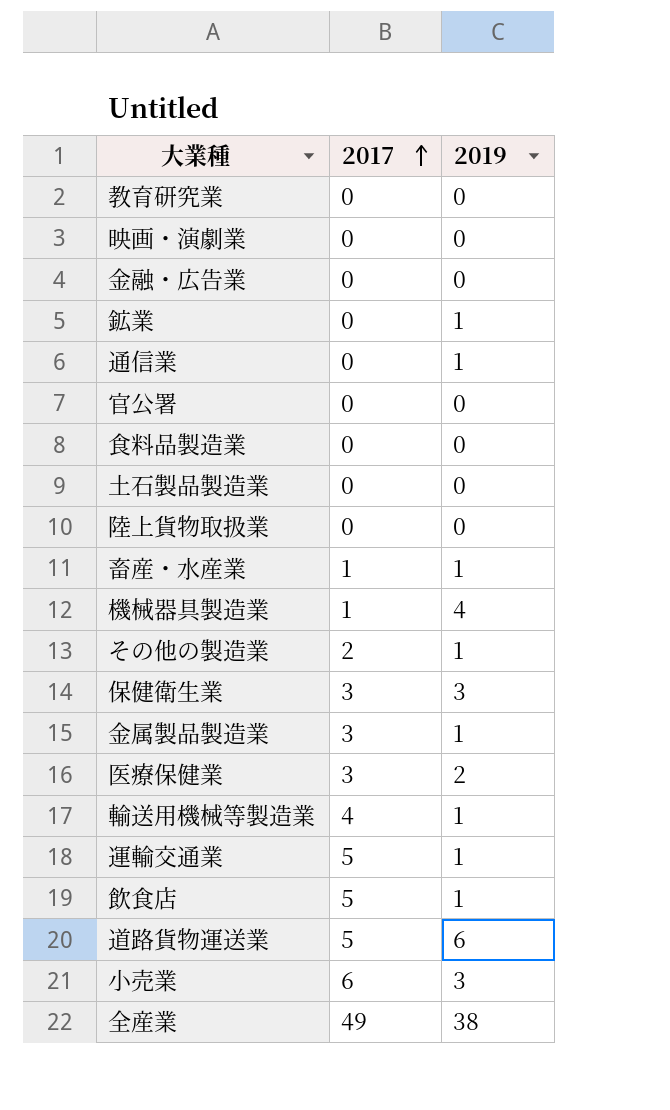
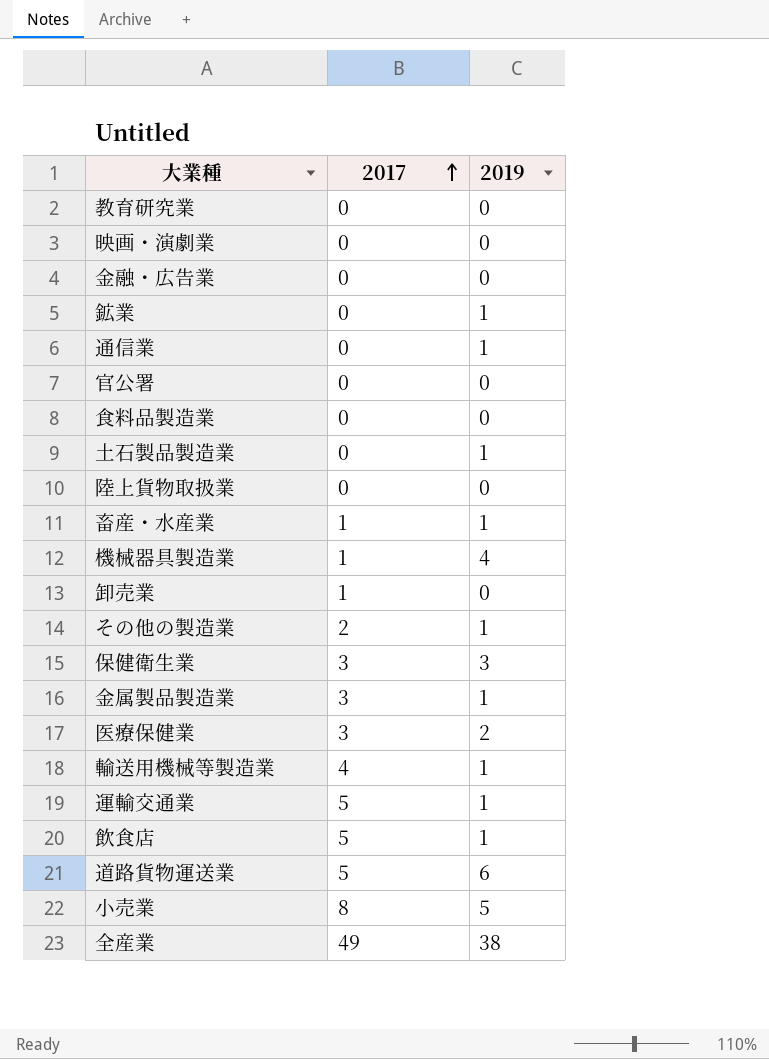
土石製品製造業 | 2019: 0 -> 1
row 卸売業: none -> 1 | 0
小売業 | 2017: 6 -> 8
小売業 | 2019: 3 -> 5

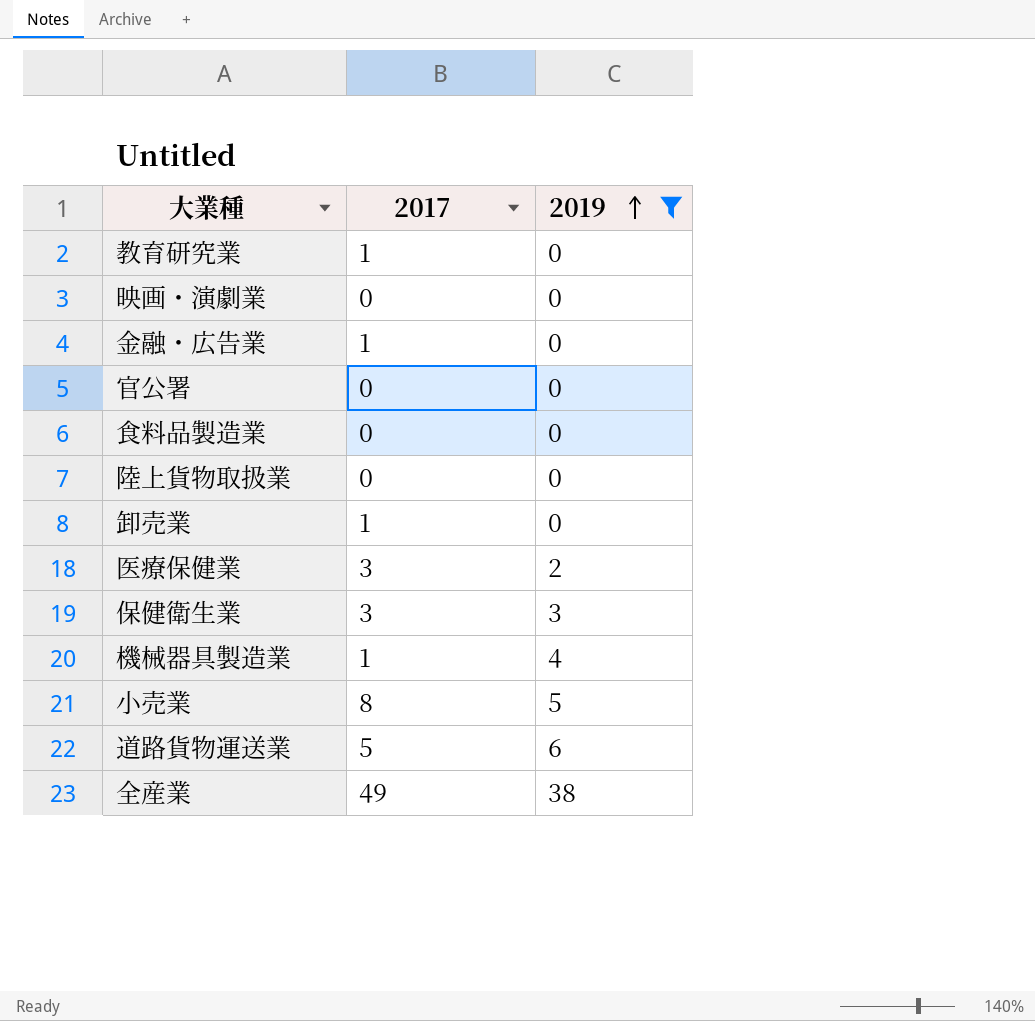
filter: none -> 2019 != 1
row order: 2017 ascending -> 2019 ascending
教育研究業 | 2017: 0 -> 1
金融・広告業 | 2017: 0 -> 1

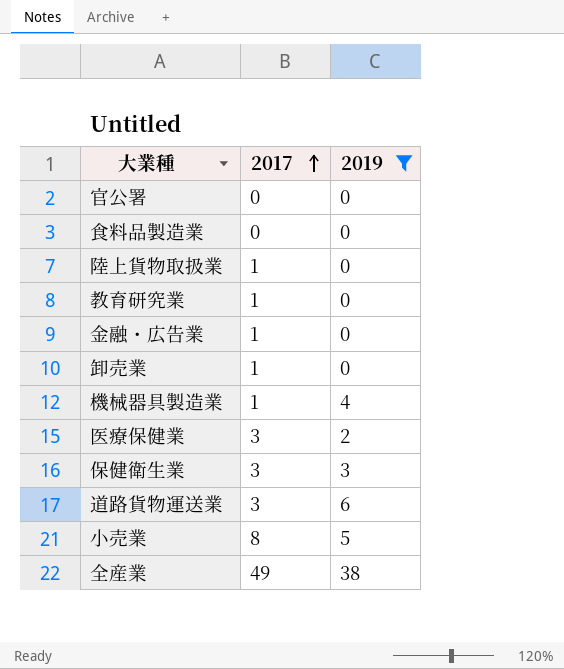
row order: 2019 ascending -> 2017 ascending
row 映画・演劇業: 0 | 0 -> none
陸上貨物取扱業 | 2017: 0 -> 1
道路貨物運送業 | 2017: 5 -> 3

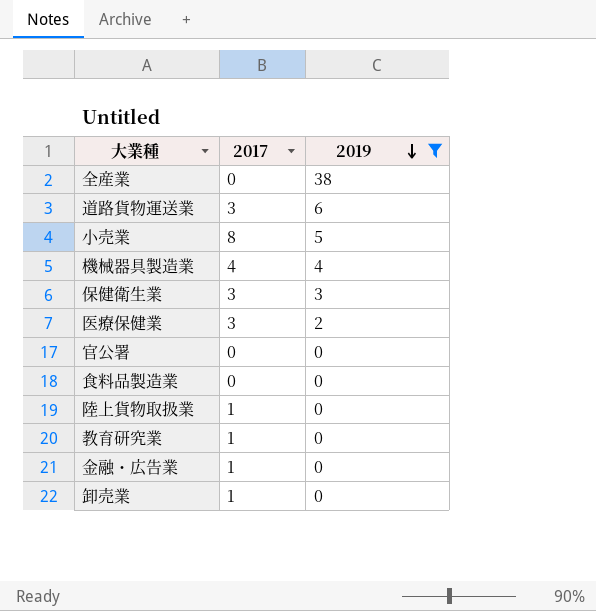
row order: 2017 ascending -> 2019 descending
全産業 | 2017: 49 -> 0
機械器具製造業 | 2017: 1 -> 4

